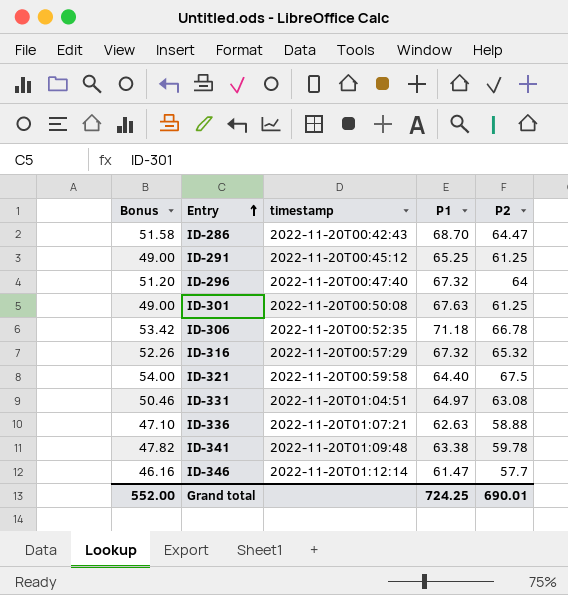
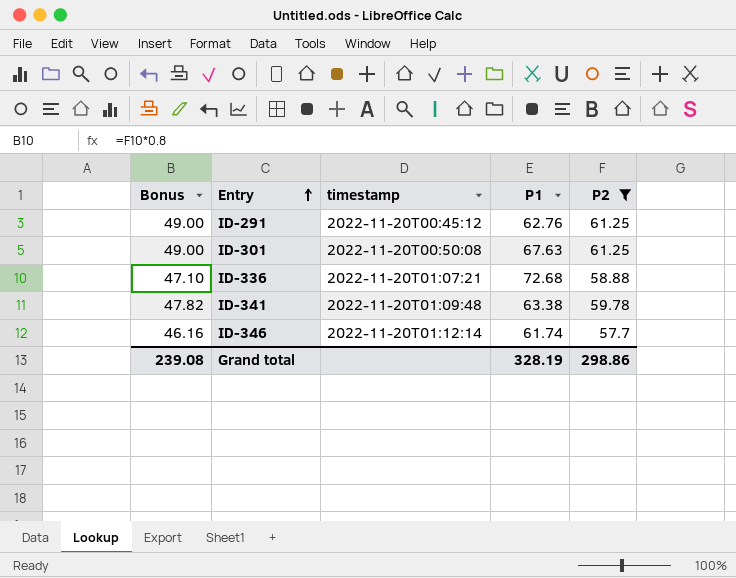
filter: none -> P2 <= 61.25
ID-291 | P1: 65.25 -> 62.76
ID-336 | P1: 62.63 -> 72.68
ID-346 | P1: 61.47 -> 61.74
Grand total | Bonus: 552.00 -> 239.08
Grand total | P1: 724.25 -> 328.19
Grand total | P2: 690.01 -> 298.86

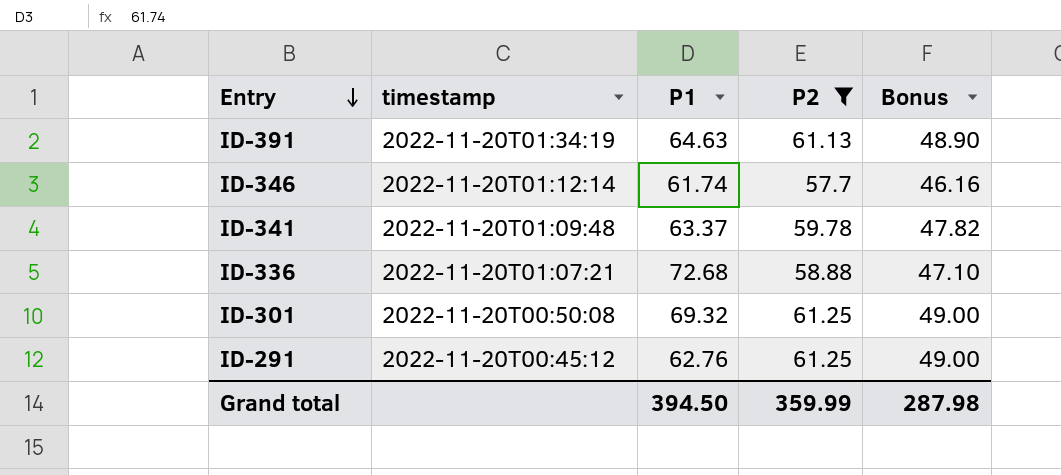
row order: Entry ascending -> Entry descending
column Bonus | position: 1 -> 5
row ID-391: none -> 2022-11-20T01:34:19 | 64.63 | 61.13 | 48.90
ID-341 | P1: 63.38 -> 63.37
ID-301 | P1: 67.63 -> 69.32
Grand total | P1: 328.19 -> 394.50
Grand total | P2: 298.86 -> 359.99
Grand total | Bonus: 239.08 -> 287.98

